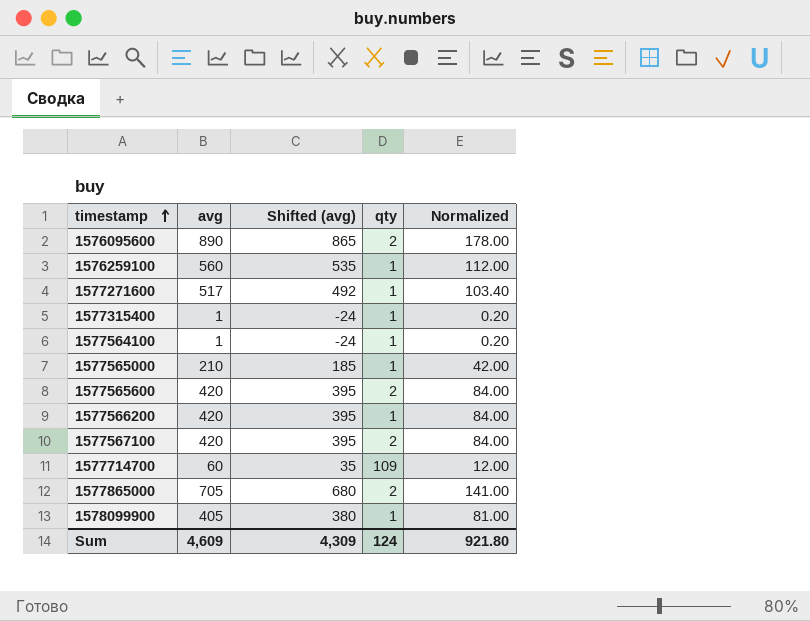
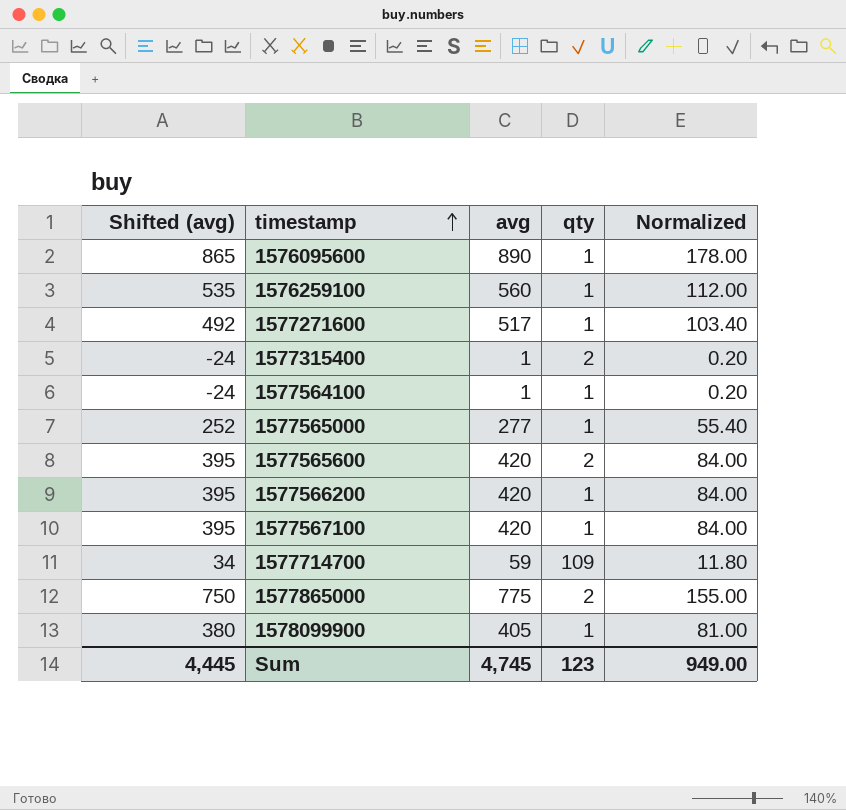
column Shifted (avg) | position: 3 -> 1
1576095600 | qty: 2 -> 1
1577315400 | qty: 1 -> 2
1577565000 | Shifted (avg): 185 -> 252
1577565000 | avg: 210 -> 277
1577565000 | Normalized: 42.00 -> 55.40
1577567100 | qty: 2 -> 1
1577714700 | Shifted (avg): 35 -> 34
1577714700 | avg: 60 -> 59
1577714700 | Normalized: 12.00 -> 11.80
1577865000 | Shifted (avg): 680 -> 750
1577865000 | avg: 705 -> 775
1577865000 | Normalized: 141.00 -> 155.00
Sum | Shifted (avg): 4,309 -> 4,445
Sum | avg: 4,609 -> 4,745
Sum | qty: 124 -> 123
Sum | Normalized: 921.80 -> 949.00

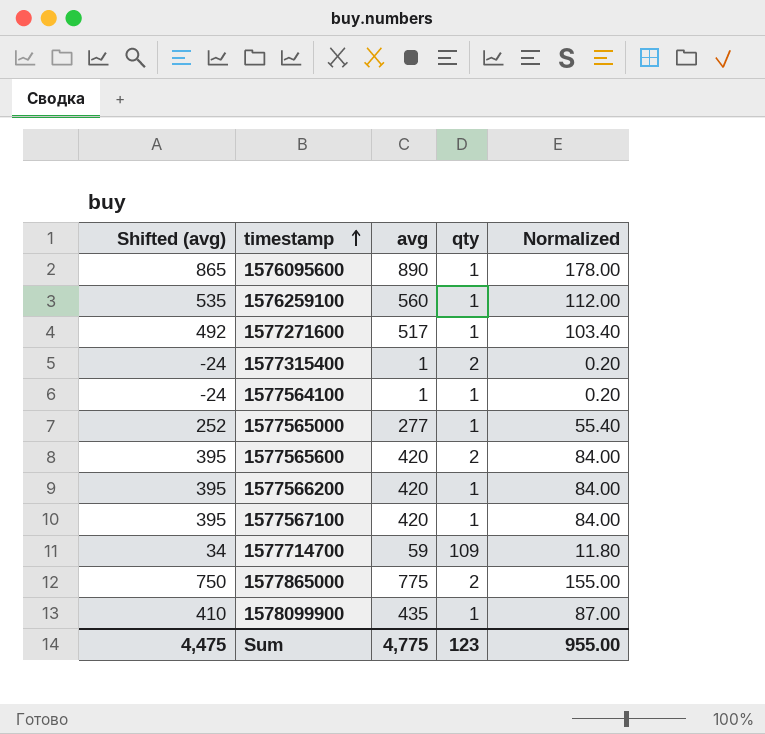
1578099900 | Shifted (avg): 380 -> 410
1578099900 | avg: 405 -> 435
1578099900 | Normalized: 81.00 -> 87.00
Sum | Shifted (avg): 4,445 -> 4,475
Sum | avg: 4,745 -> 4,775
Sum | Normalized: 949.00 -> 955.00

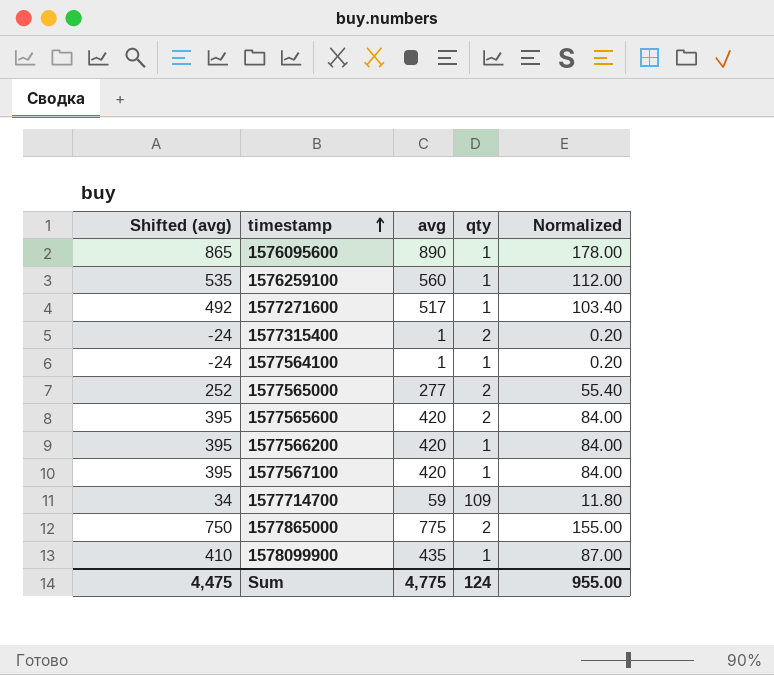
1577565000 | qty: 1 -> 2
Sum | qty: 123 -> 124

